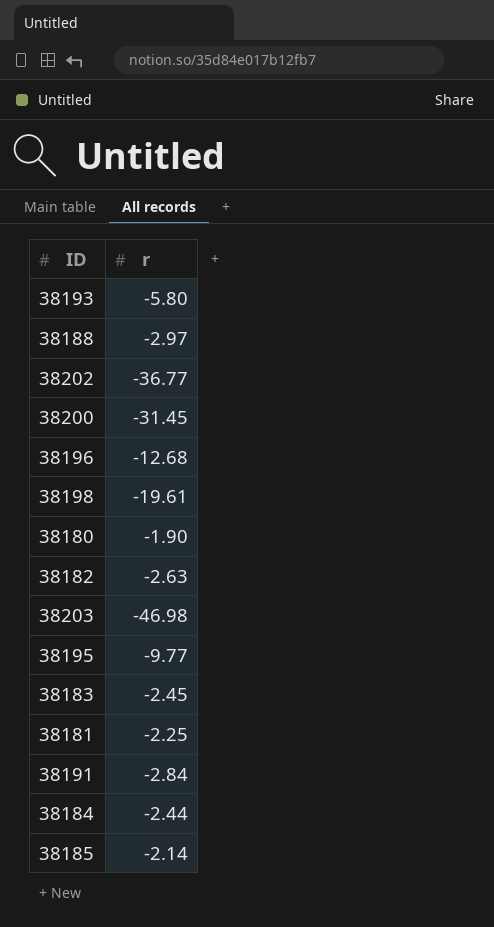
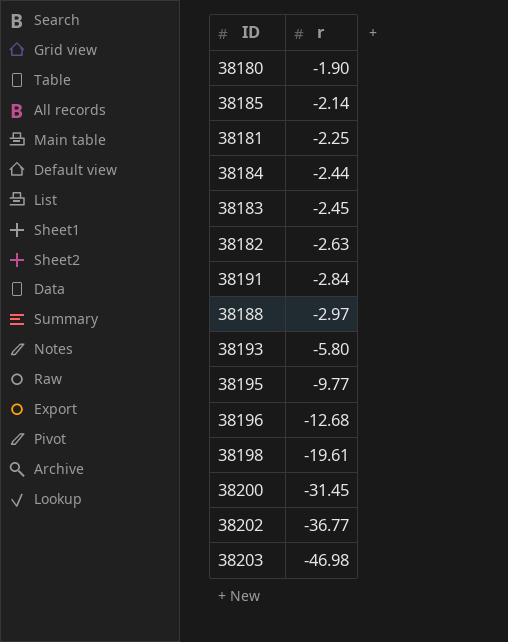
row order: none -> r descending

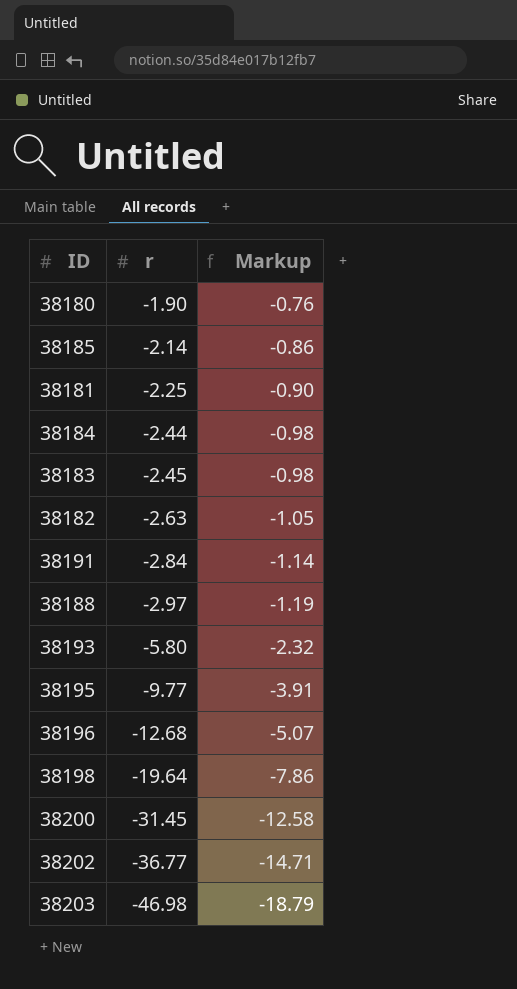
column Markup | formula: none -> [r] * 0.4
38198 | r: -19.61 -> -19.64

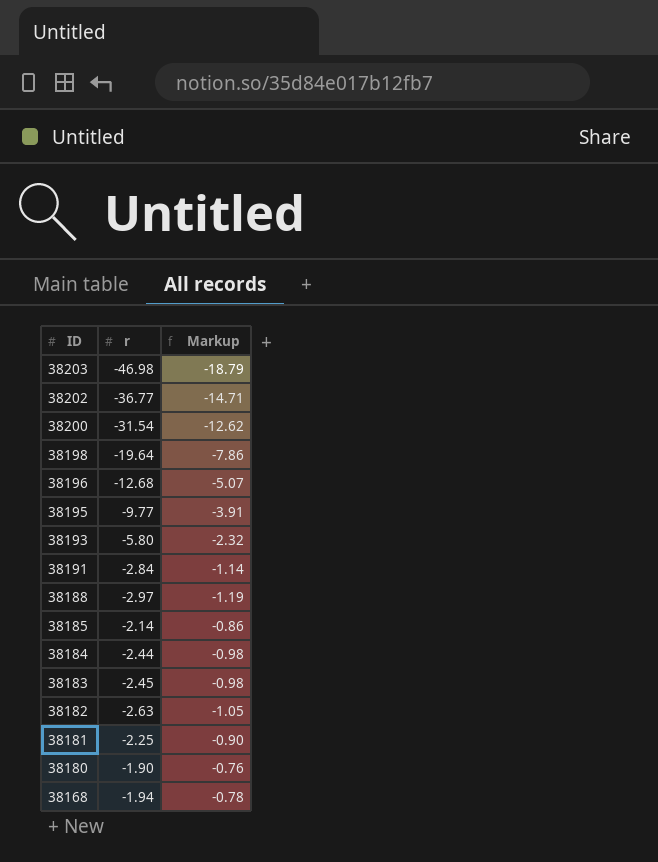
row order: r descending -> ID descending
38200 | r: -31.45 -> -31.54
38200 | Markup: -12.58 -> -12.62
row 38168: none -> -1.94 | -0.78

